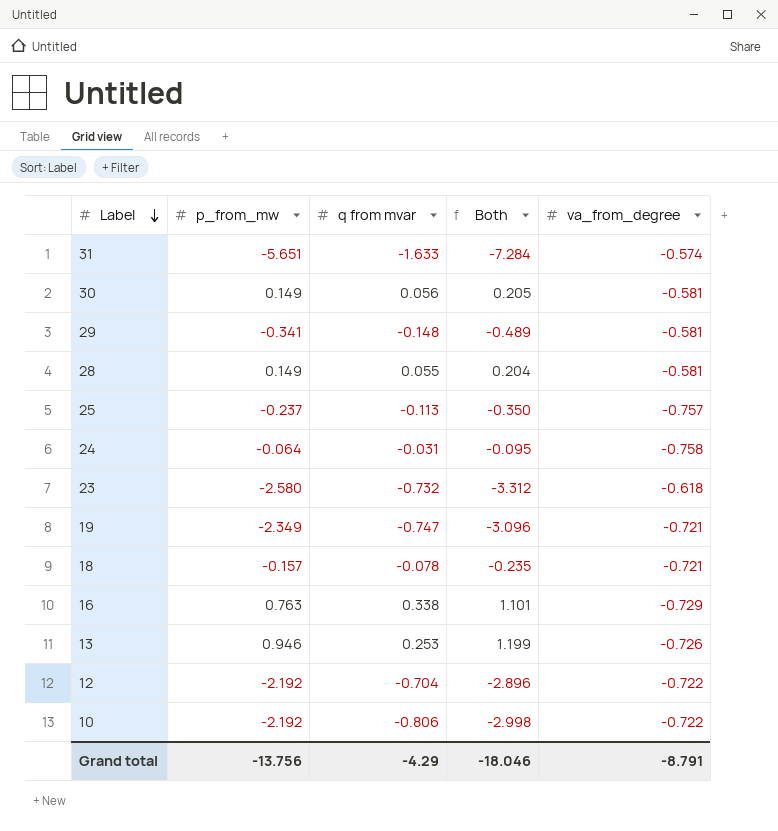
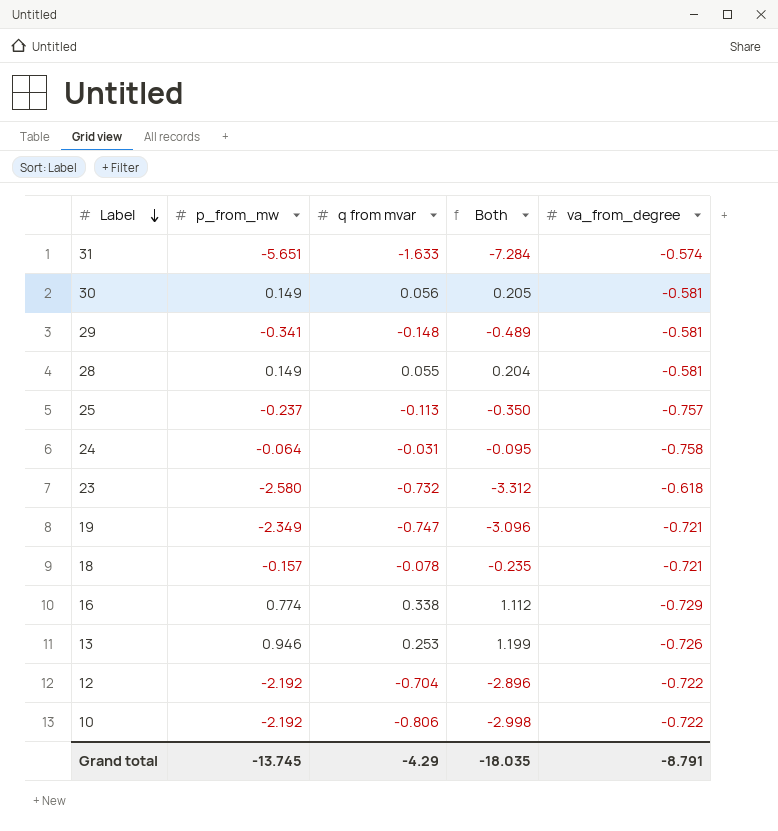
16 | p_from_mw: 0.763 -> 0.774
16 | Both: 1.101 -> 1.112
Grand total | p_from_mw: -13.756 -> -13.745
Grand total | Both: -18.046 -> -18.035

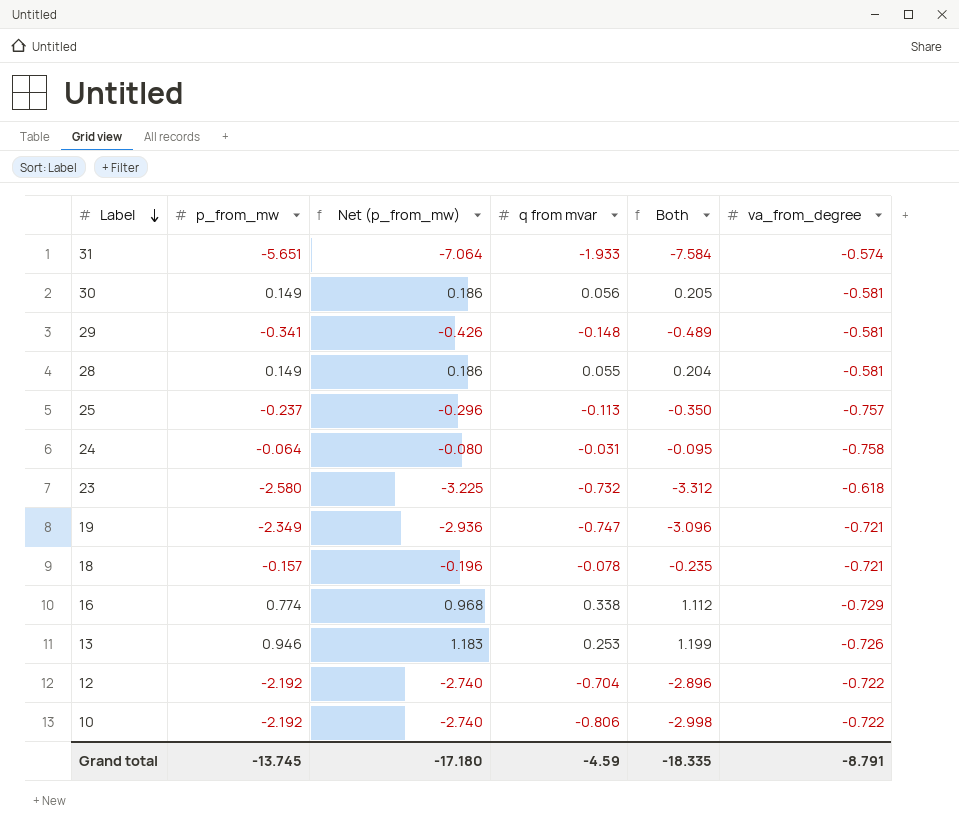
column Net (p_from_mw) | formula: none -> [p_from_mw] * 1.25
31 | q from mvar: -1.633 -> -1.933
31 | Both: -7.284 -> -7.584
Grand total | q from mvar: -4.29 -> -4.59
Grand total | Both: -18.035 -> -18.335

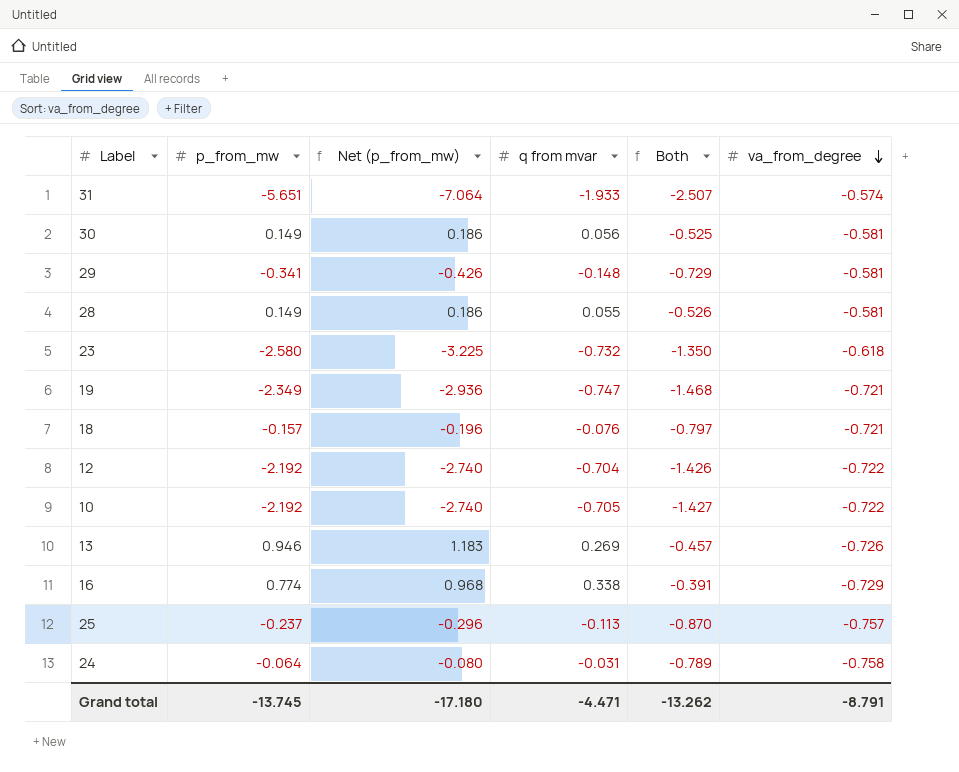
row order: Label descending -> va_from_degree descending
column Both | formula: [p_from_mw] + [q from mvar] -> [q from mvar] + [va_from_degree]
18 | q from mvar: -0.078 -> -0.076
10 | q from mvar: -0.806 -> -0.705
13 | q from mvar: 0.253 -> 0.269
Grand total | q from mvar: -4.59 -> -4.471
Grand total | Both: -18.335 -> -13.262

